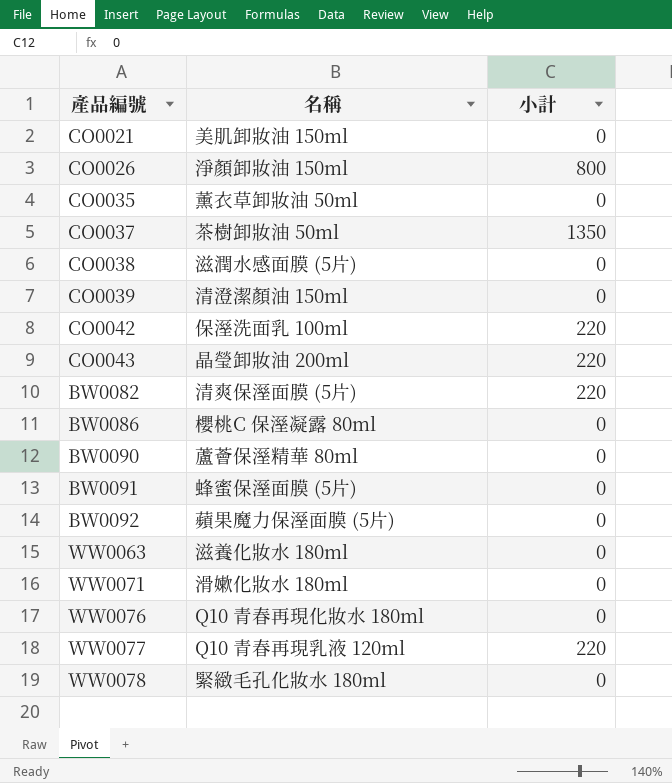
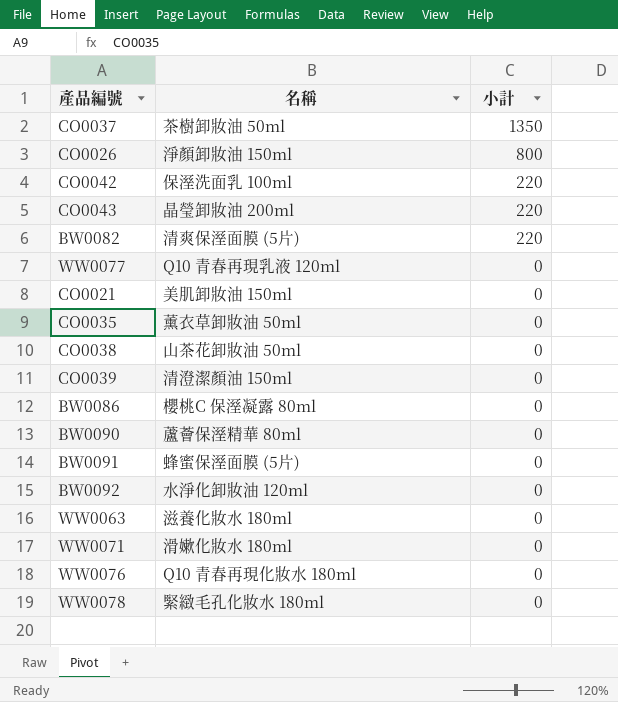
row order: none -> 小計 descending
WW0077 | 小計: 220 -> 0
CO0038 | 名稱: 滋潤水感面膜 (5片) -> 山茶花卸妝油 50ml
BW0092 | 名稱: 蘋果魔力保溼面膜 (5片) -> 水淨化卸妝油 120ml

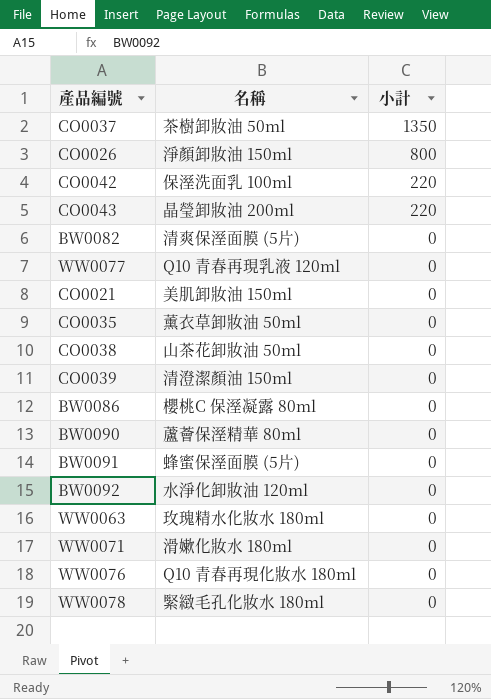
BW0082 | 小計: 220 -> 0
WW0063 | 名稱: 滋養化妝水 180ml -> 玫瑰精水化妝水 180ml

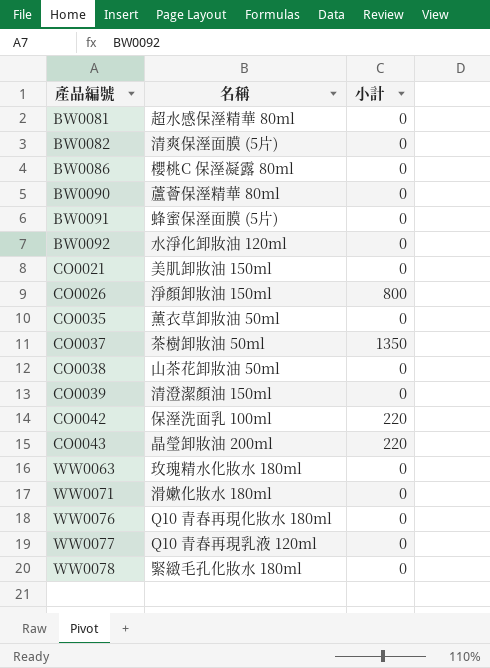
row order: 小計 descending -> 產品編號 ascending
row BW0081: none -> 超水感保溼精華 80ml | 0

